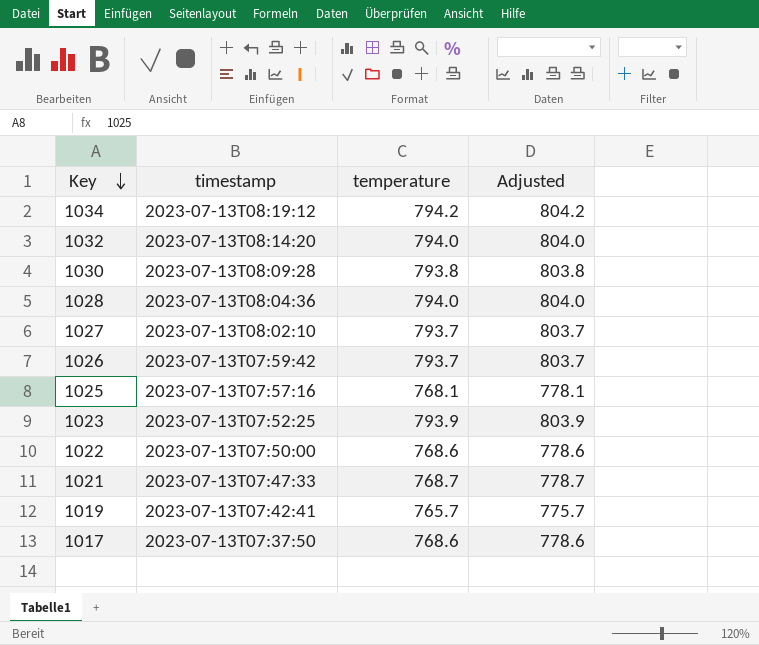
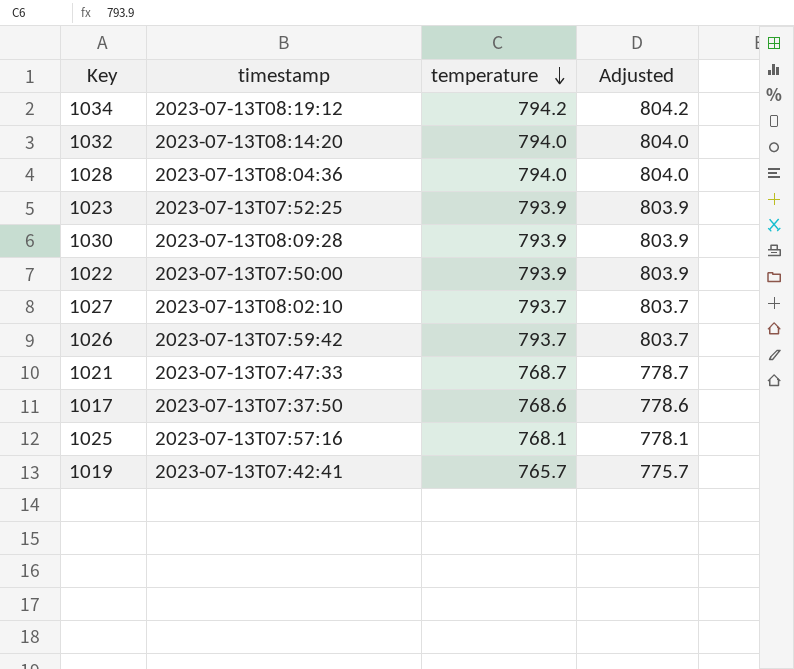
row order: Key descending -> temperature descending
1030 | temperature: 793.8 -> 793.9
1030 | Adjusted: 803.8 -> 803.9
1022 | temperature: 768.6 -> 793.9
1022 | Adjusted: 778.6 -> 803.9

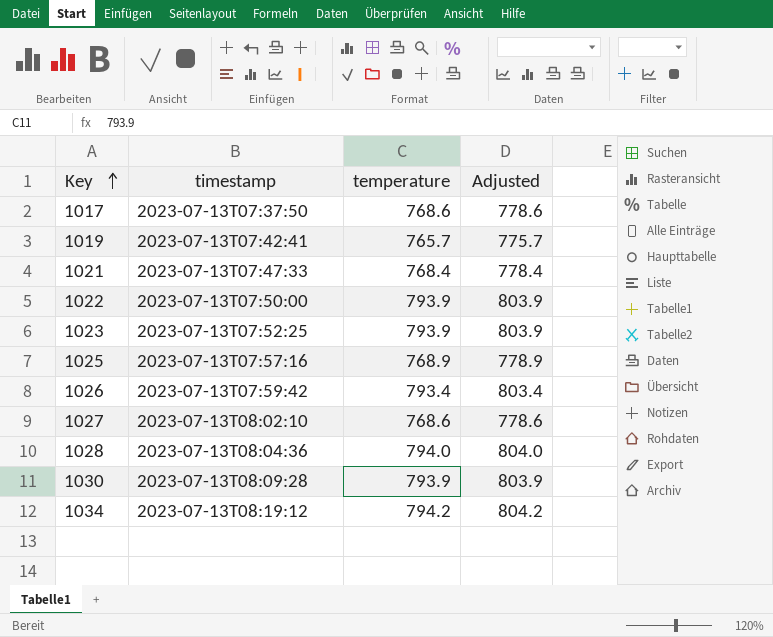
row order: temperature descending -> Key ascending
row 1032: 2023-07-13T08:14:20 | 794.0 | 804.0 -> none
1021 | temperature: 768.7 -> 768.4
1021 | Adjusted: 778.7 -> 778.4
1025 | temperature: 768.1 -> 768.9
1025 | Adjusted: 778.1 -> 778.9
1026 | temperature: 793.7 -> 793.4
1026 | Adjusted: 803.7 -> 803.4
1027 | temperature: 793.7 -> 768.6
1027 | Adjusted: 803.7 -> 778.6

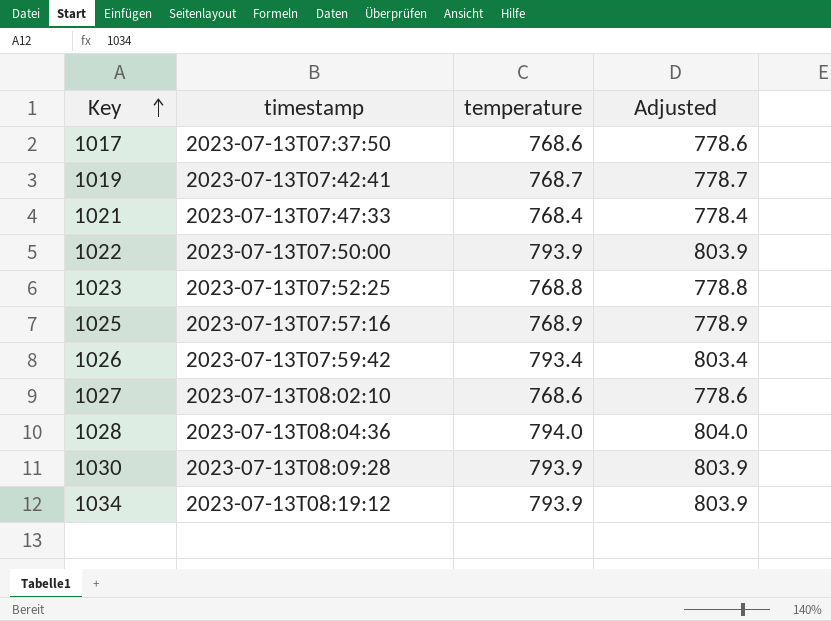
1019 | temperature: 765.7 -> 768.7
1019 | Adjusted: 775.7 -> 778.7
1023 | temperature: 793.9 -> 768.8
1023 | Adjusted: 803.9 -> 778.8
1034 | temperature: 794.2 -> 793.9
1034 | Adjusted: 804.2 -> 803.9

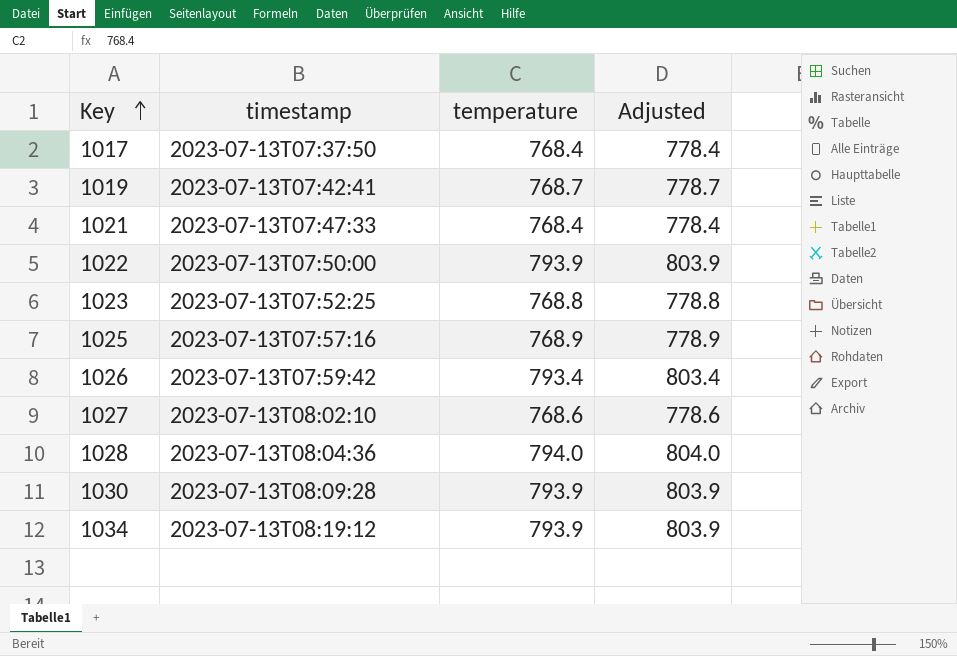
1017 | temperature: 768.6 -> 768.4
1017 | Adjusted: 778.6 -> 778.4

